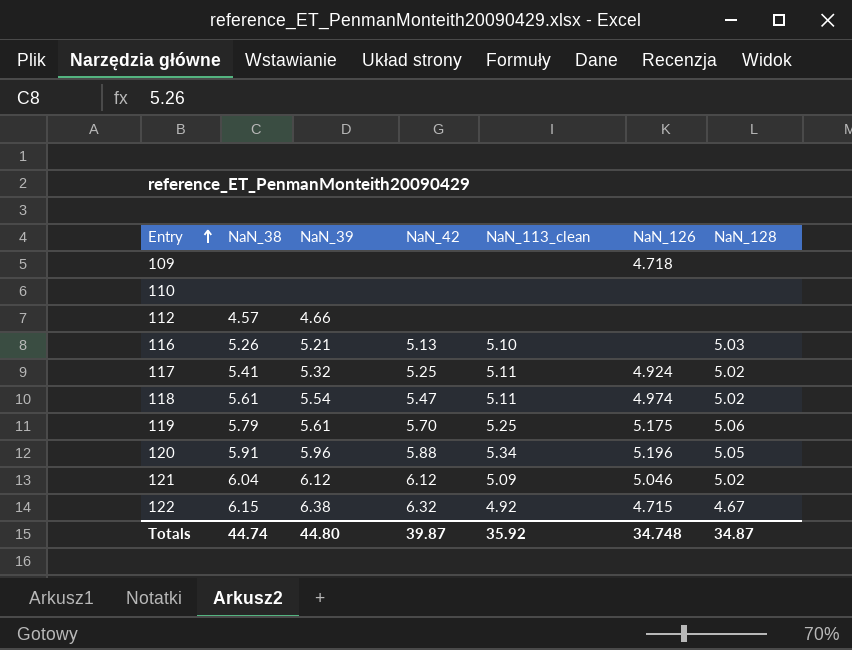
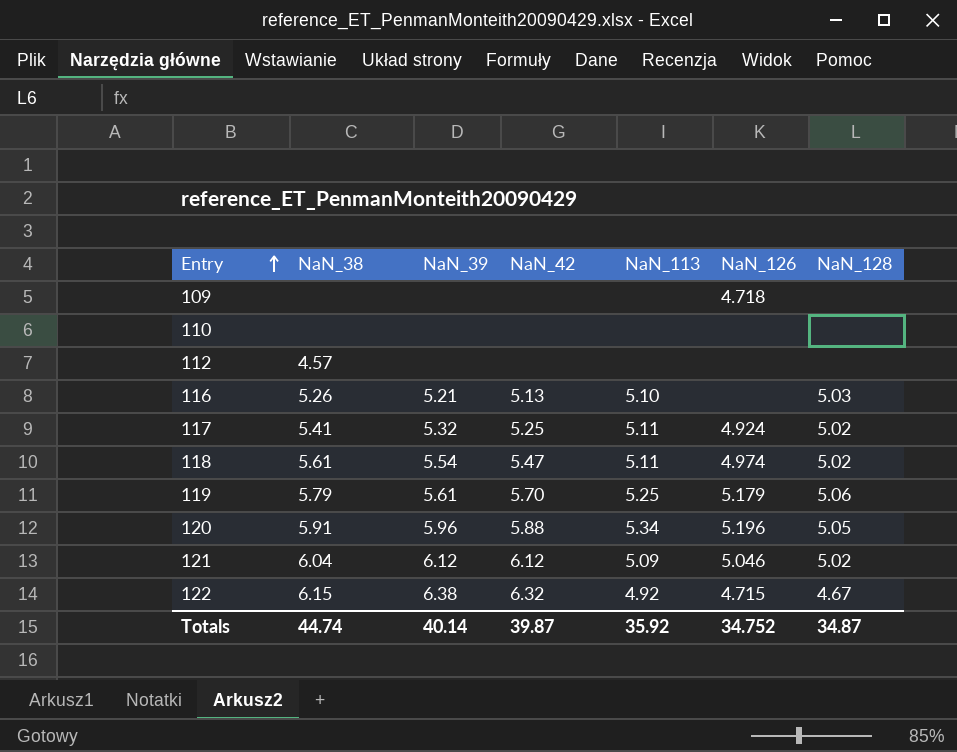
column name: NaN_113_clean -> NaN_113
112 | NaN_39: 4.66 -> none
119 | NaN_126: 5.175 -> 5.179
Totals | NaN_39: 44.80 -> 40.14
Totals | NaN_126: 34.748 -> 34.752

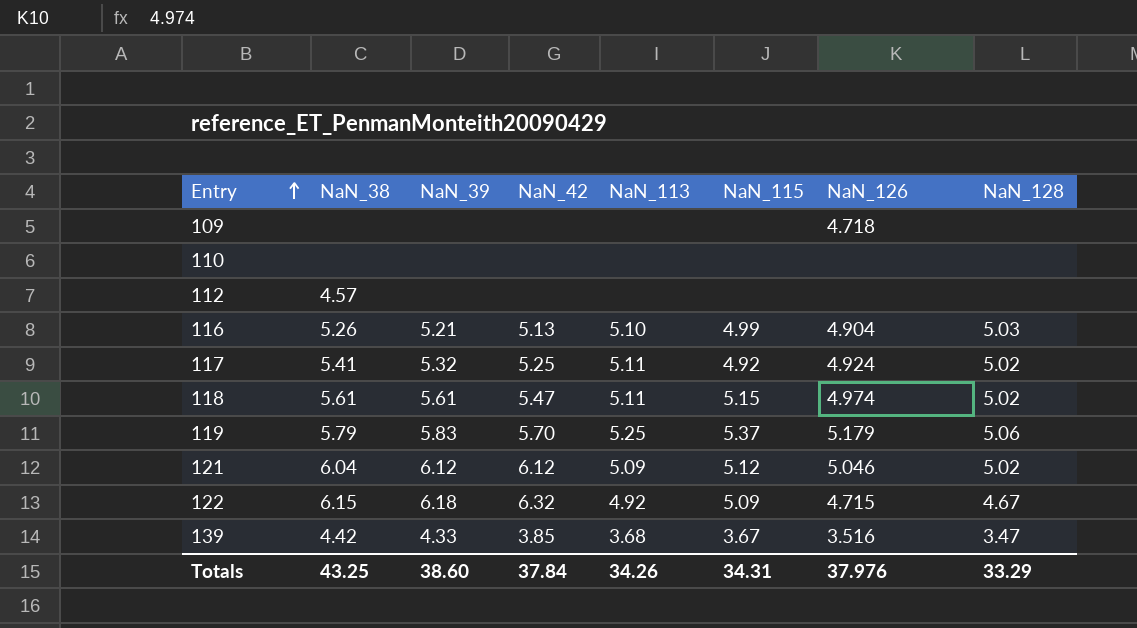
column NaN_115 | position: none -> 6
row 120: 5.91 | 5.96 | 5.88 | 5.34 | 5.196 | 5.05 -> none
116 | NaN_126: none -> 4.904
118 | NaN_39: 5.54 -> 5.61
119 | NaN_39: 5.61 -> 5.83
122 | NaN_39: 6.38 -> 6.18
row 139: none -> 4.42 | 4.33 | 3.85 | 3.68 | 3.67 | 3.516 | 3.47
Totals | NaN_38: 44.74 -> 43.25
Totals | NaN_39: 40.14 -> 38.60
Totals | NaN_42: 39.87 -> 37.84
Totals | NaN_113: 35.92 -> 34.26
Totals | NaN_126: 34.752 -> 37.976
Totals | NaN_128: 34.87 -> 33.29

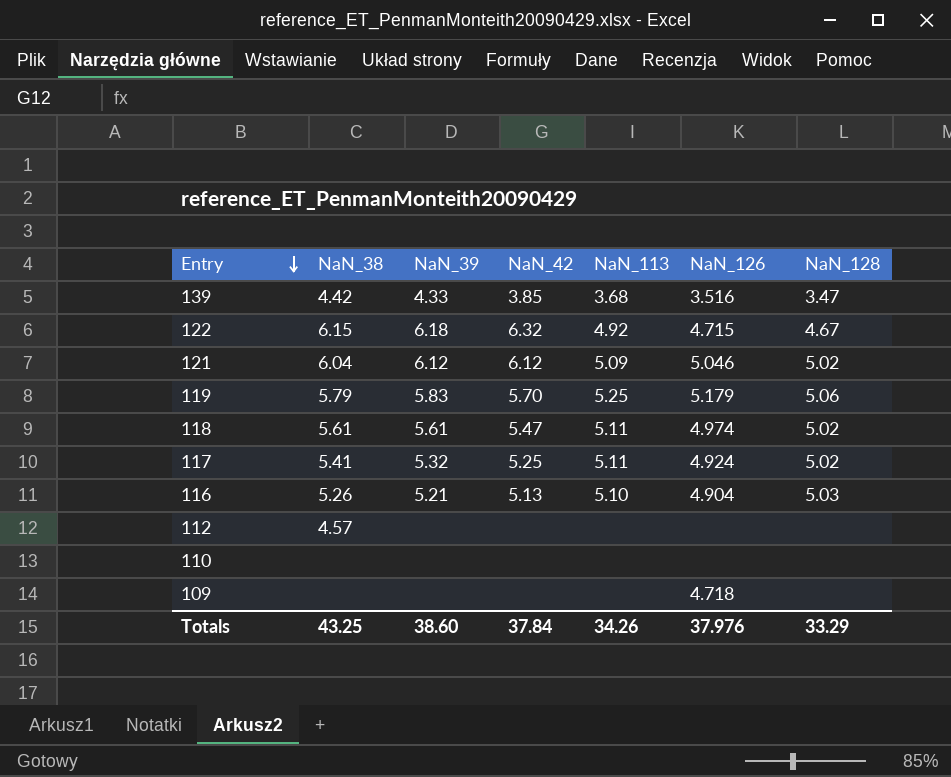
row order: Entry ascending -> Entry descending
column NaN_115 | position: 6 -> none

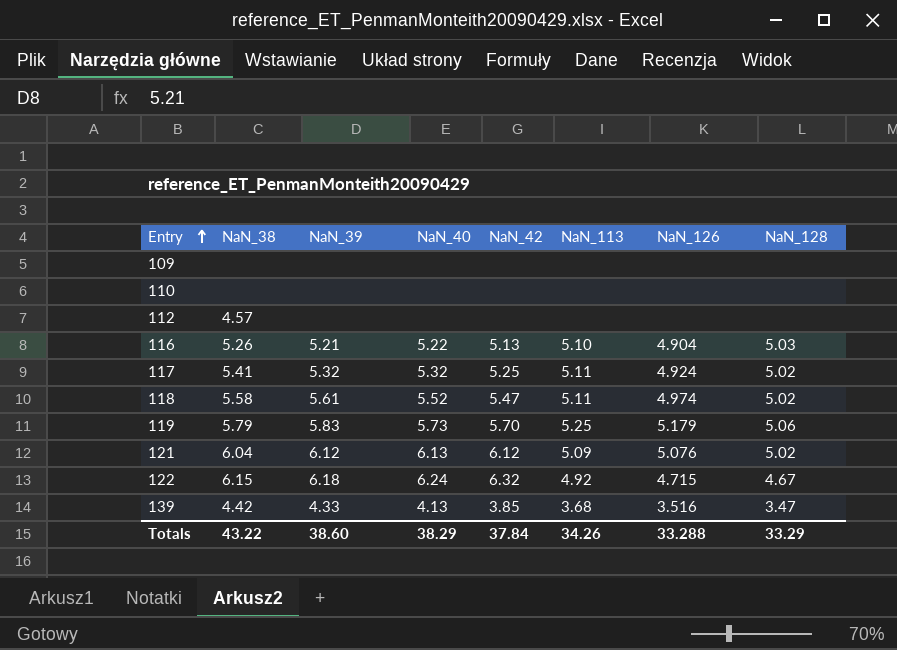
row order: Entry descending -> Entry ascending
column NaN_40 | position: none -> 4
109 | NaN_126: 4.718 -> none
118 | NaN_38: 5.61 -> 5.58
121 | NaN_126: 5.046 -> 5.076
Totals | NaN_38: 43.25 -> 43.22
Totals | NaN_126: 37.976 -> 33.288

